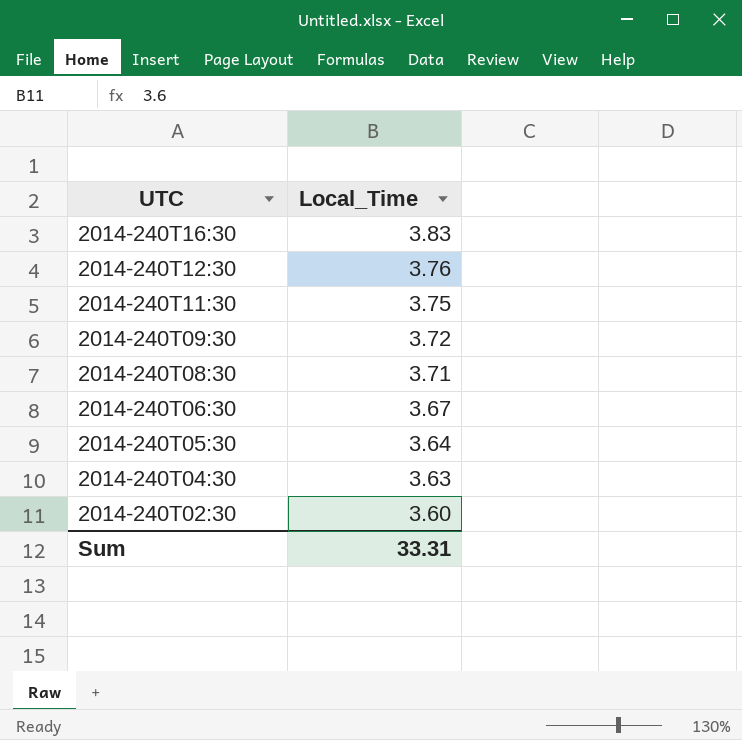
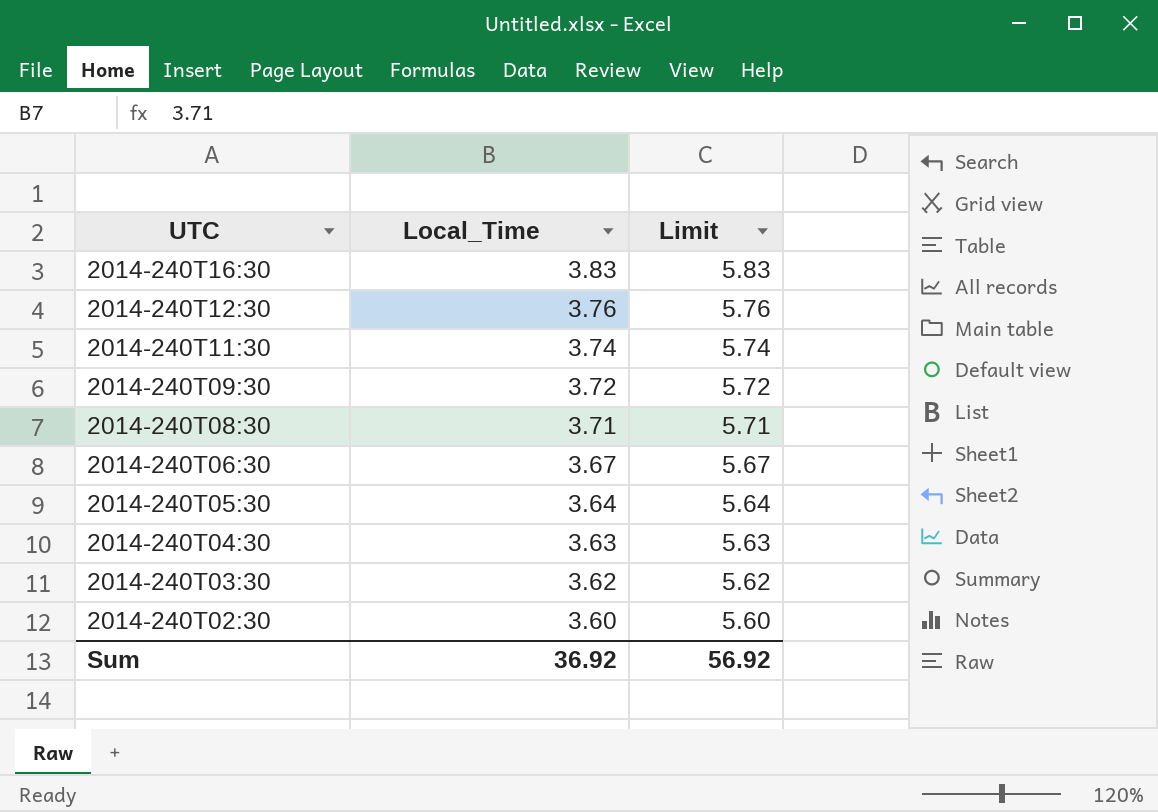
column Limit | formula: none -> [Local_Time] + 2
2014-240T11:30 | Local_Time: 3.75 -> 3.74
row 2014-240T03:30: none -> 3.62 | 5.62
Sum | Local_Time: 33.31 -> 36.92

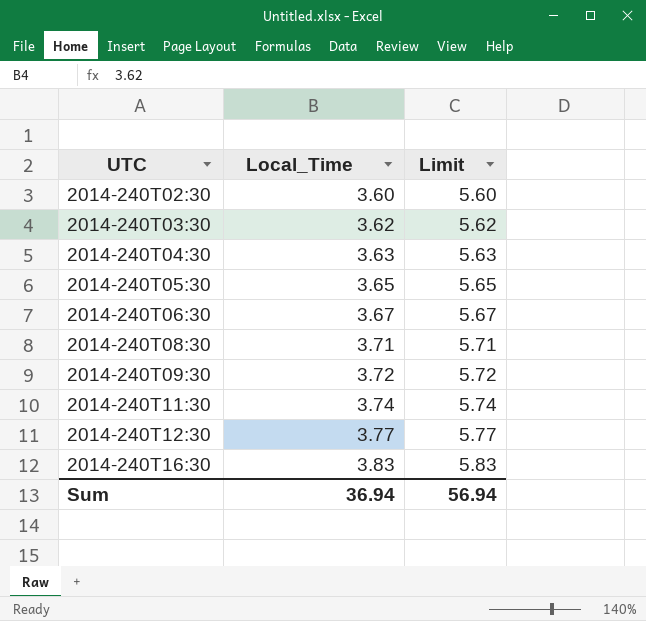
row order: UTC descending -> UTC ascending
2014-240T05:30 | Local_Time: 3.64 -> 3.65
2014-240T05:30 | Limit: 5.64 -> 5.65
2014-240T12:30 | Local_Time: 3.76 -> 3.77
2014-240T12:30 | Limit: 5.76 -> 5.77
Sum | Local_Time: 36.92 -> 36.94
Sum | Limit: 56.92 -> 56.94

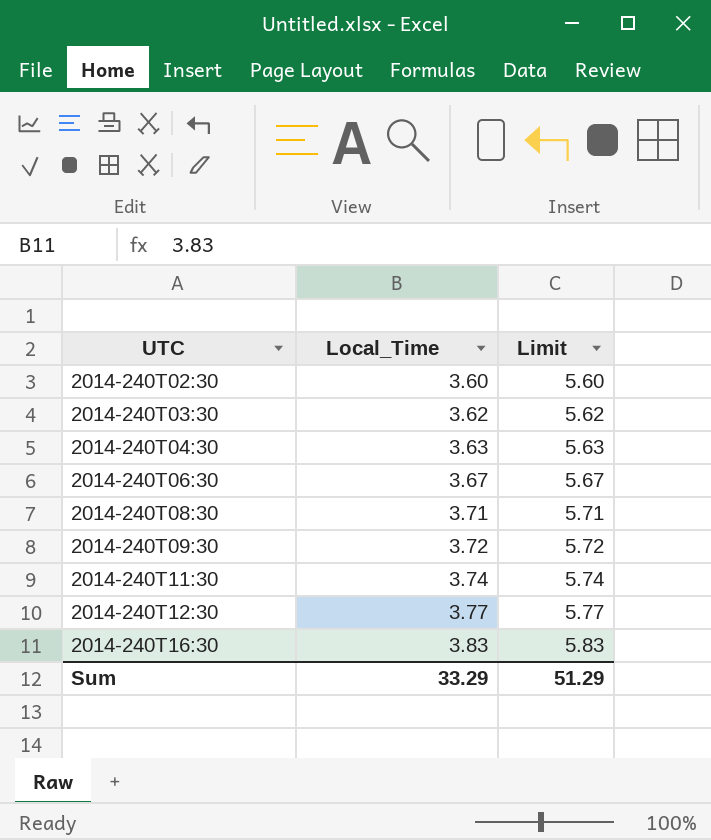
row 2014-240T05:30: 3.65 | 5.65 -> none
Sum | Local_Time: 36.94 -> 33.29
Sum | Limit: 56.94 -> 51.29

